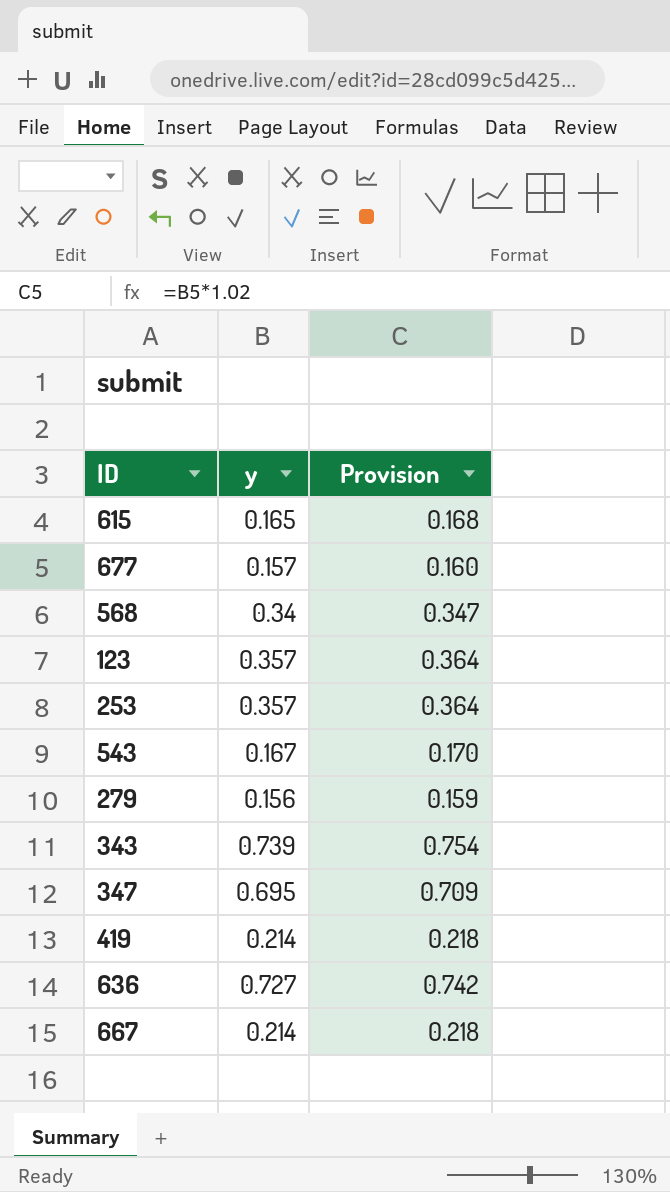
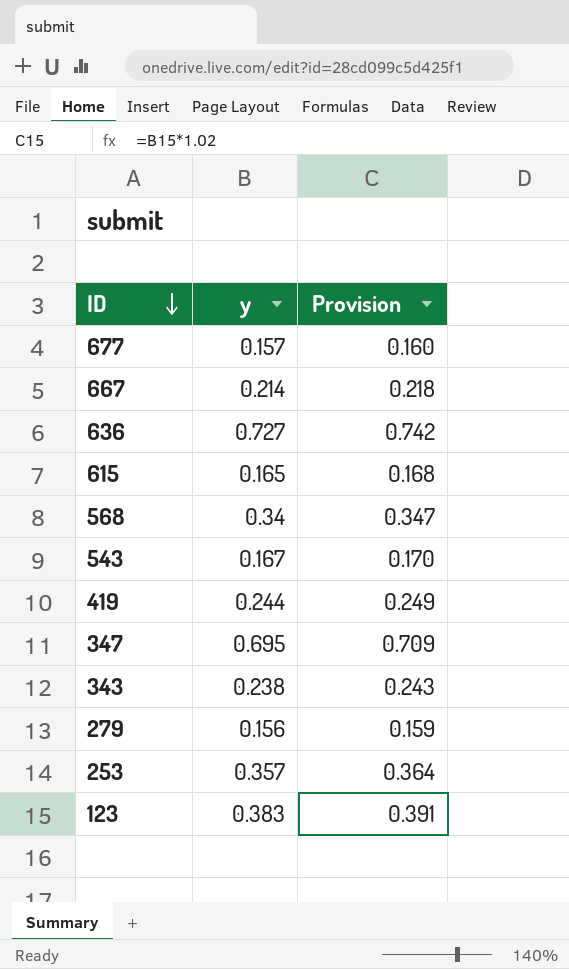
row order: none -> ID descending
419 | y: 0.214 -> 0.244
419 | Provision: 0.218 -> 0.249
343 | y: 0.739 -> 0.238
343 | Provision: 0.754 -> 0.243
123 | y: 0.357 -> 0.383
123 | Provision: 0.364 -> 0.391

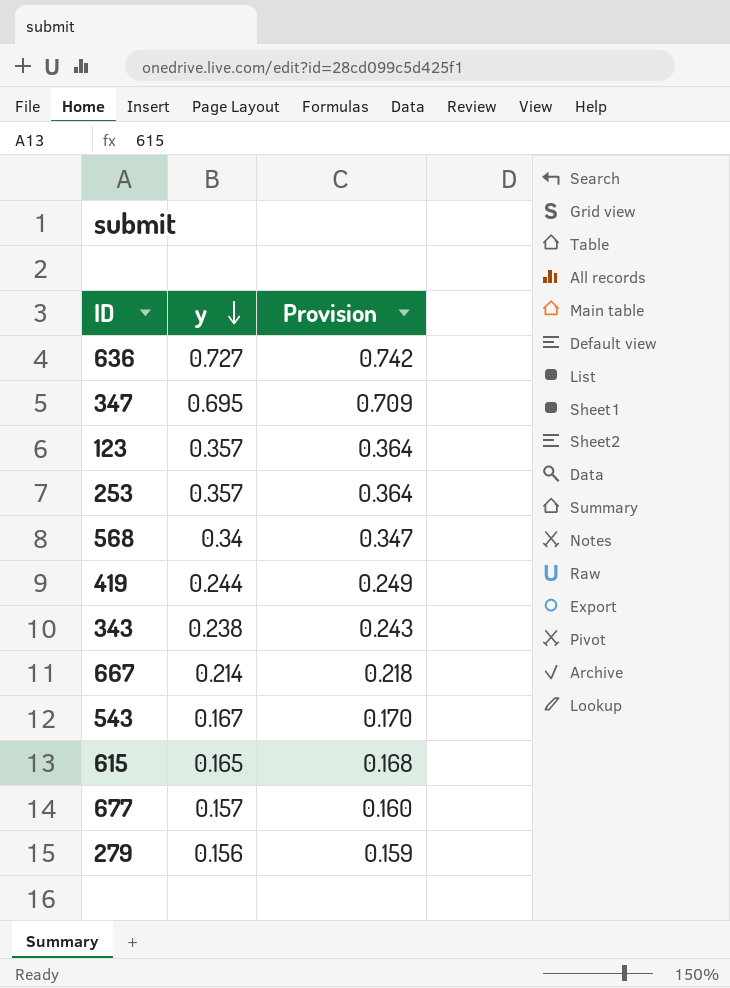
row order: ID descending -> y descending
123 | y: 0.383 -> 0.357
123 | Provision: 0.391 -> 0.364

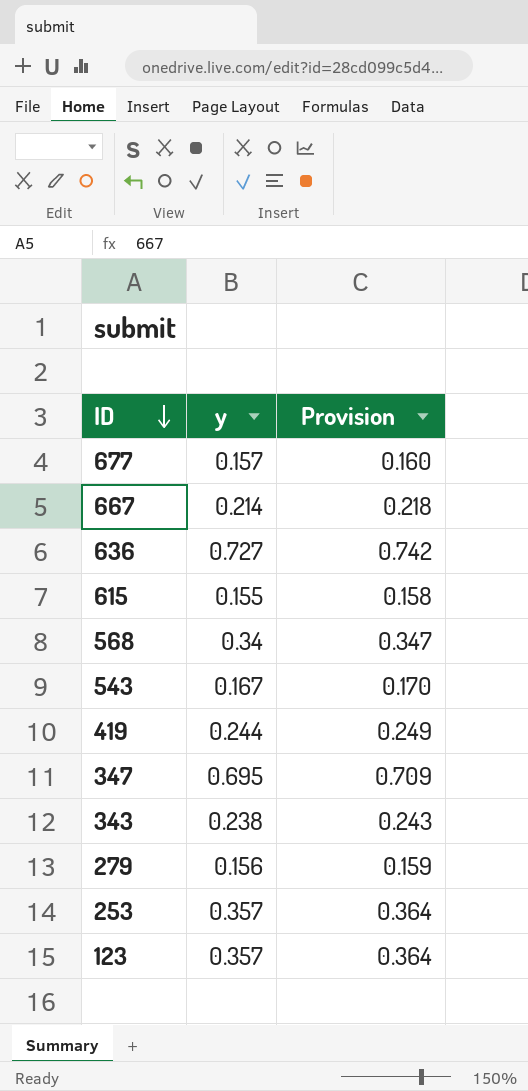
row order: y descending -> ID descending
615 | y: 0.165 -> 0.155
615 | Provision: 0.168 -> 0.158

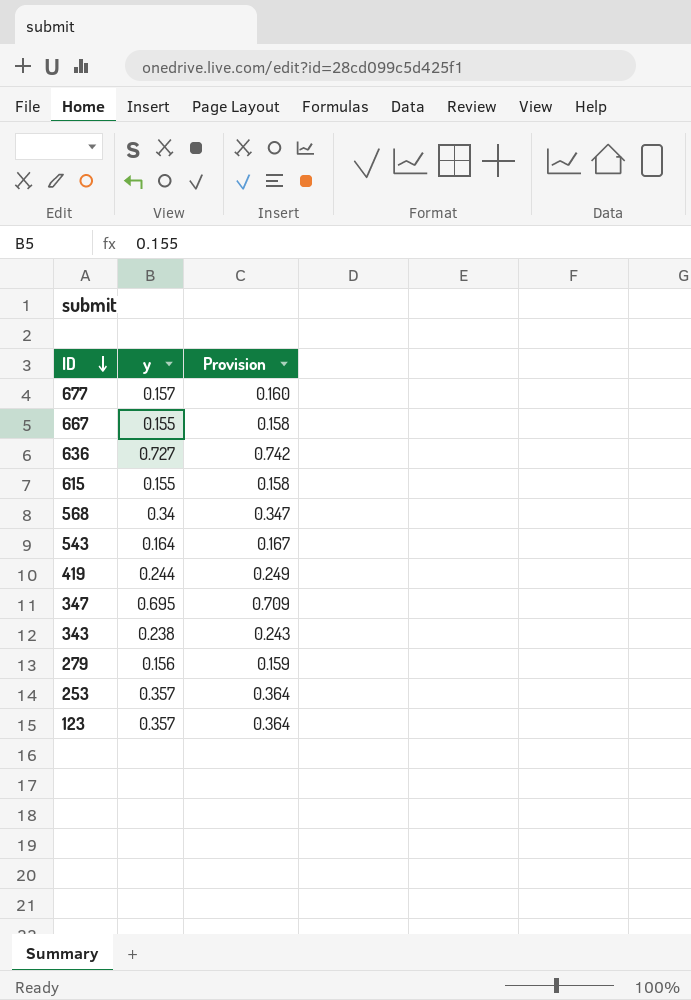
667 | y: 0.214 -> 0.155
667 | Provision: 0.218 -> 0.158
543 | y: 0.167 -> 0.164
543 | Provision: 0.170 -> 0.167

